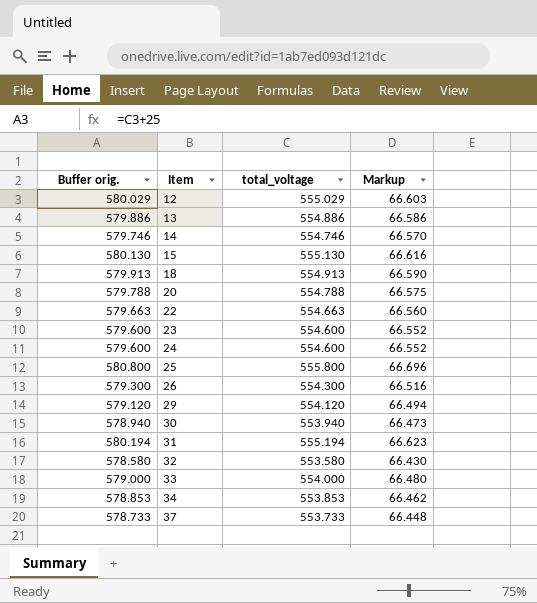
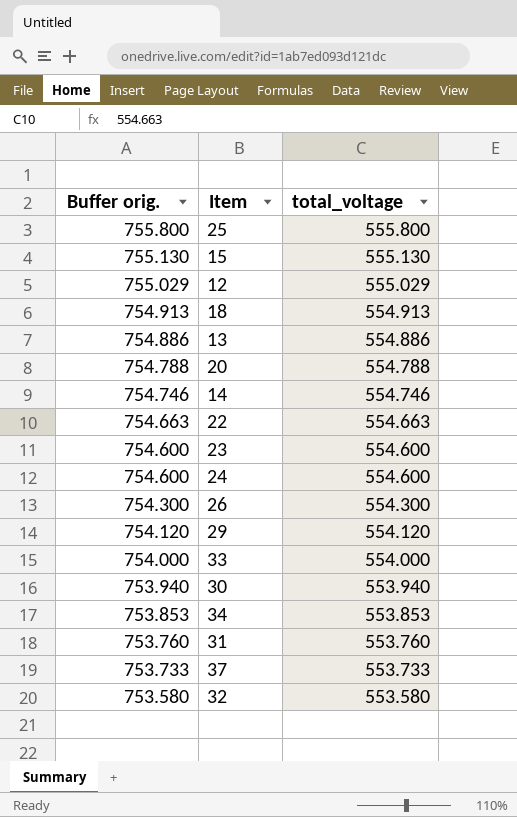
row order: Item ascending -> Buffer orig. descending
column Markup | formula: [total_voltage] * 0.12 -> none
column Buffer orig. | formula: [total_voltage] + 25 -> [total_voltage] + 200
31 | total_voltage: 555.194 -> 553.760

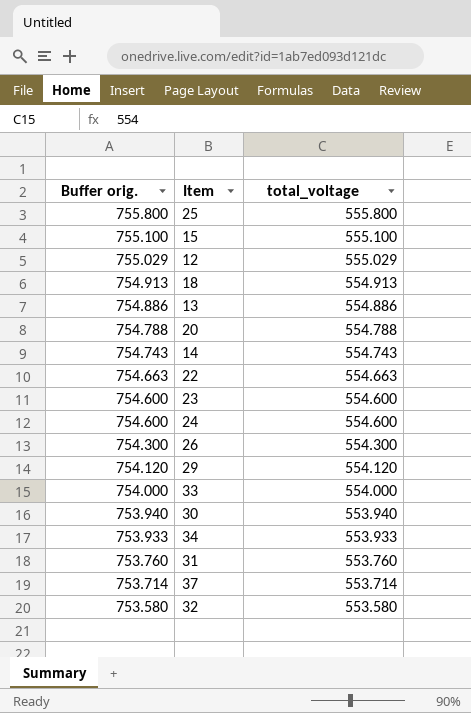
15 | Buffer orig.: 755.130 -> 755.100
15 | total_voltage: 555.130 -> 555.100
14 | Buffer orig.: 754.746 -> 754.743
14 | total_voltage: 554.746 -> 554.743
34 | Buffer orig.: 753.853 -> 753.933
34 | total_voltage: 553.853 -> 553.933
37 | Buffer orig.: 753.733 -> 753.714
37 | total_voltage: 553.733 -> 553.714

